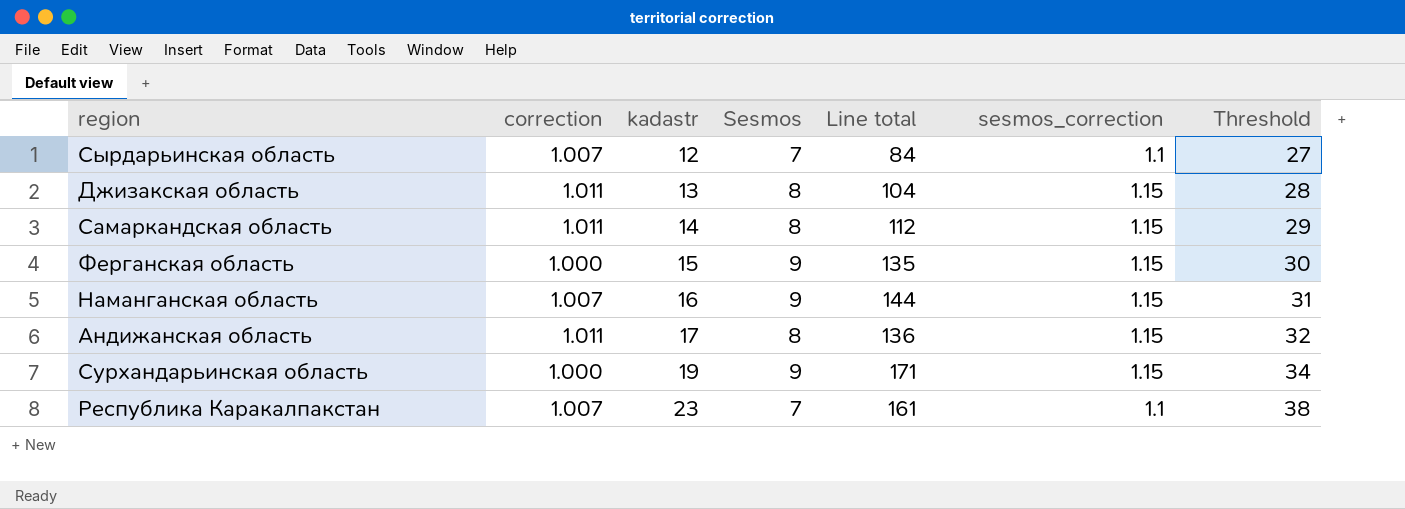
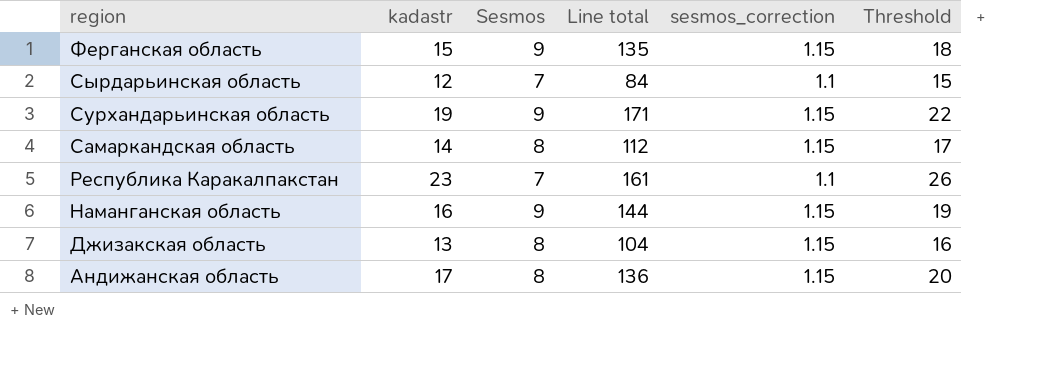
row order: kadastr ascending -> region descending
column correction | position: 2 -> none
column Threshold | formula: [kadastr] + 15 -> [kadastr] + 3

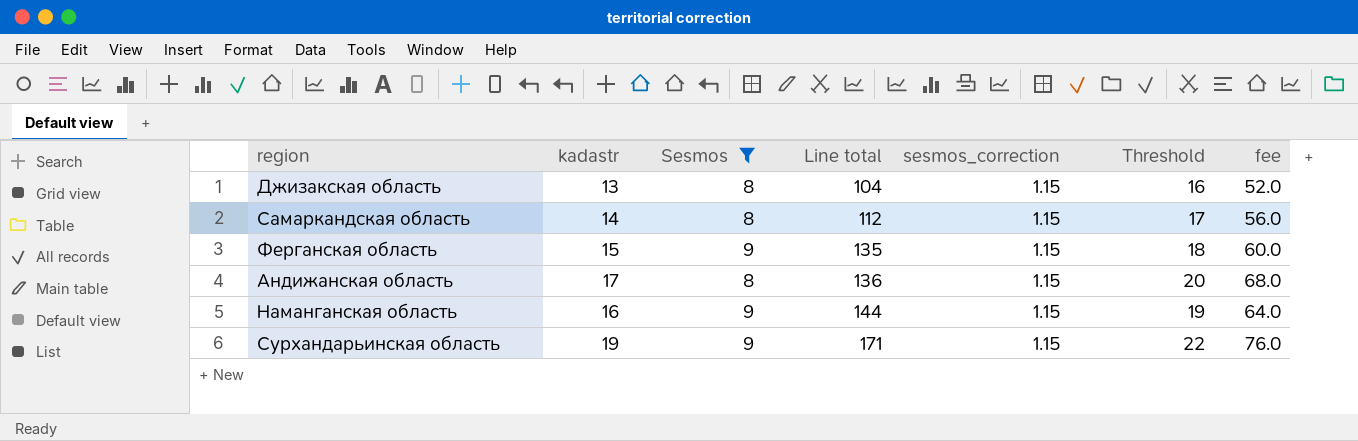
filter: none -> Sesmos != 7
row order: region descending -> Line total ascending
column fee | formula: none -> [kadastr] * 4

